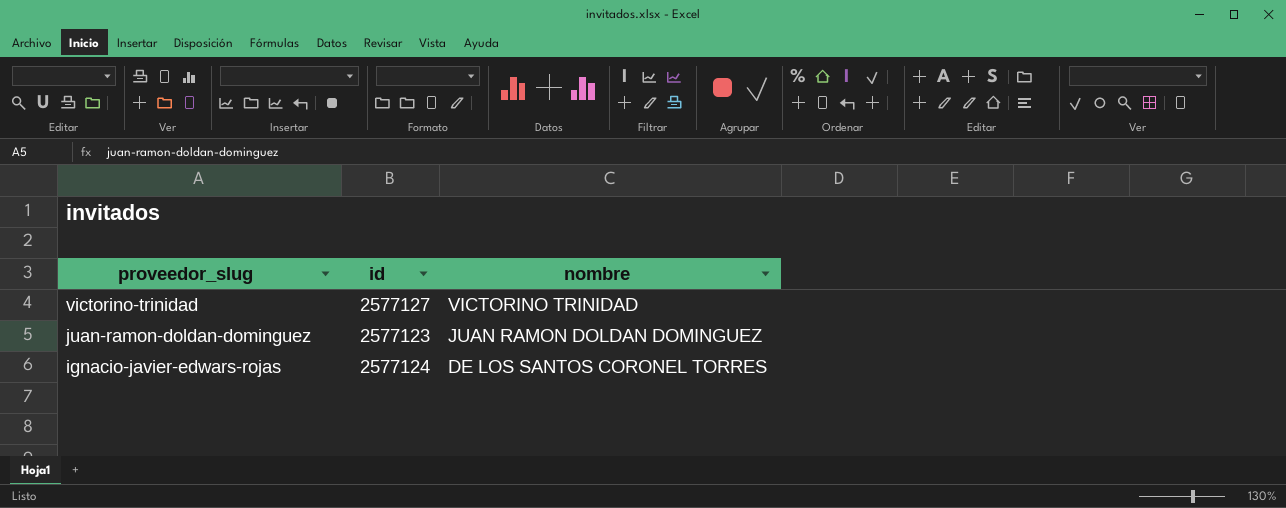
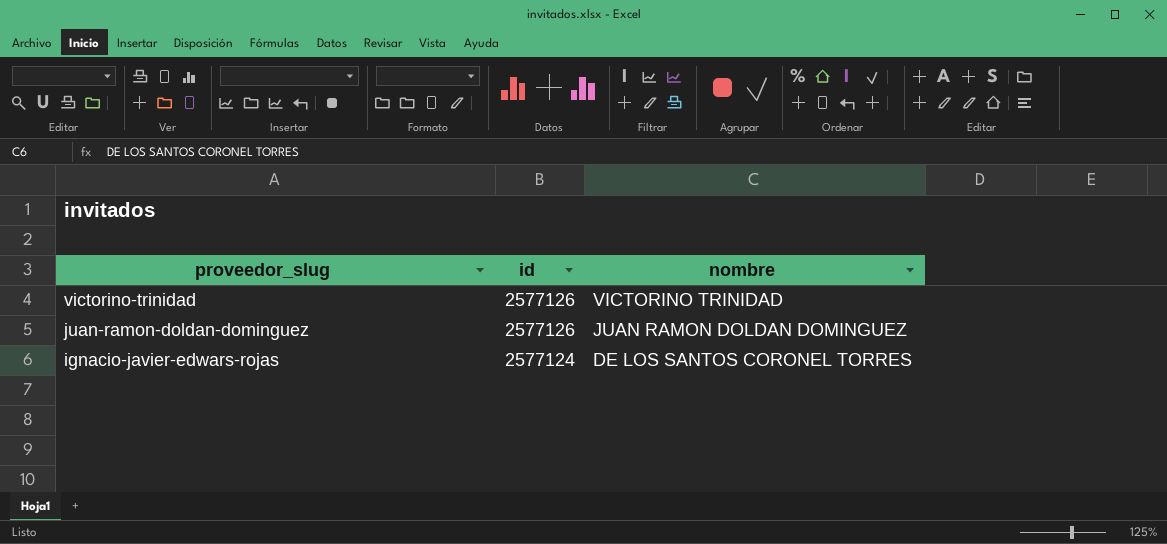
victorino-trinidad | id: 2577127 -> 2577126
juan-ramon-doldan-dominguez | id: 2577123 -> 2577126

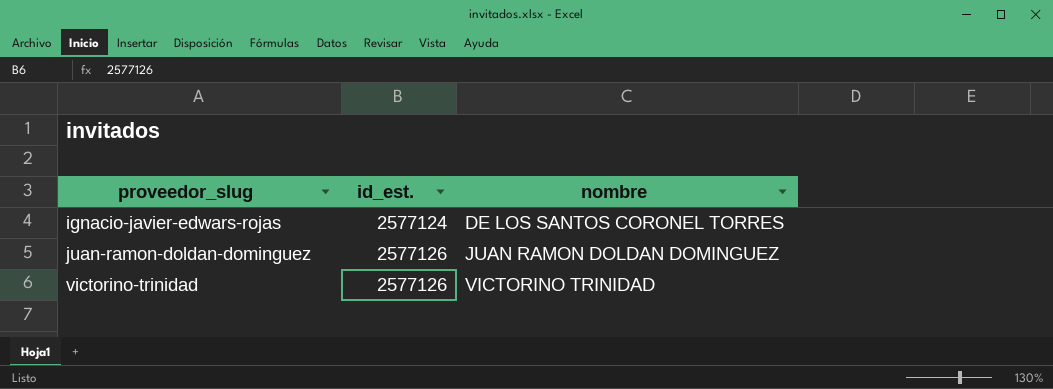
row order: proveedor_slug descending -> proveedor_slug ascending
column name: id -> id_est.

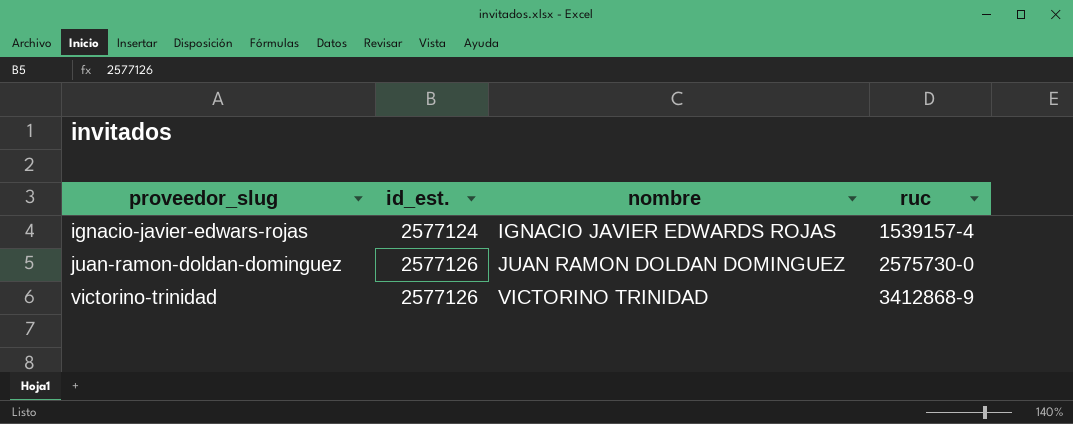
column ruc | position: none -> 4
ignacio-javier-edwars-rojas | nombre: DE LOS SANTOS CORONEL TORRES -> IGNACIO JAVIER EDWARDS ROJAS

